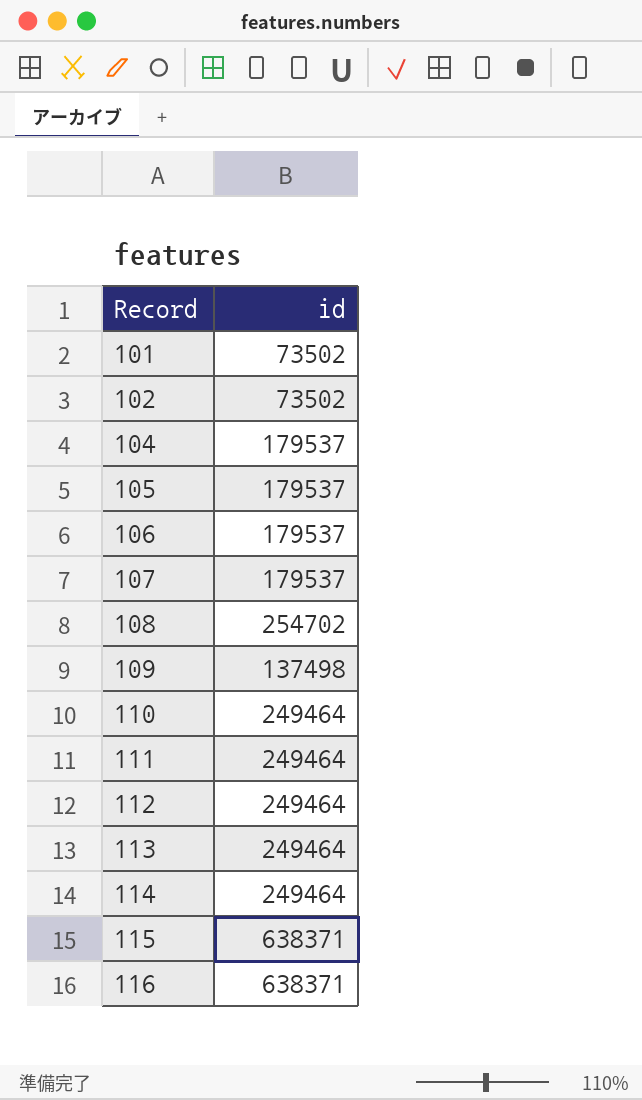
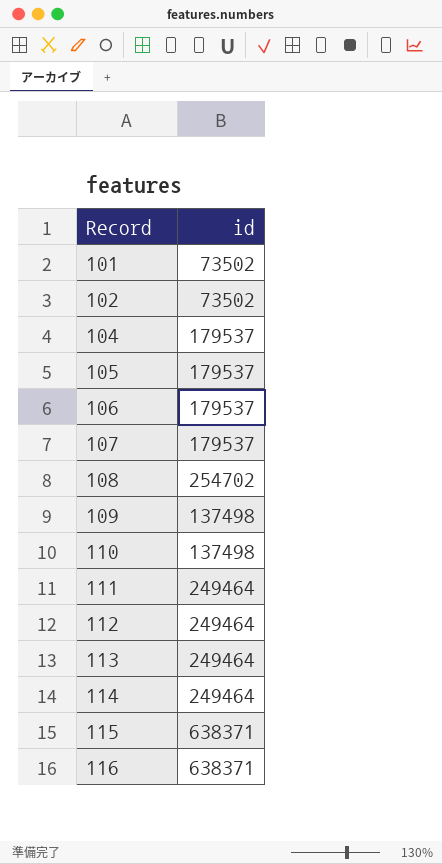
110 | id: 249464 -> 137498

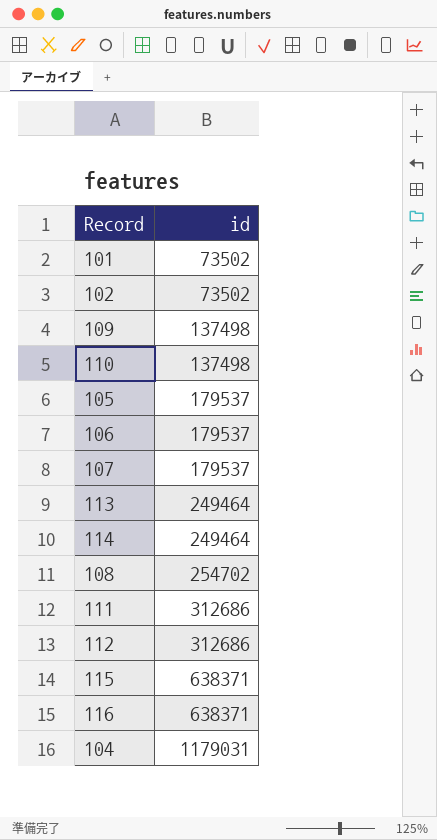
row order: Record ascending -> id ascending
111 | id: 249464 -> 312686
112 | id: 249464 -> 312686
104 | id: 179537 -> 1179031

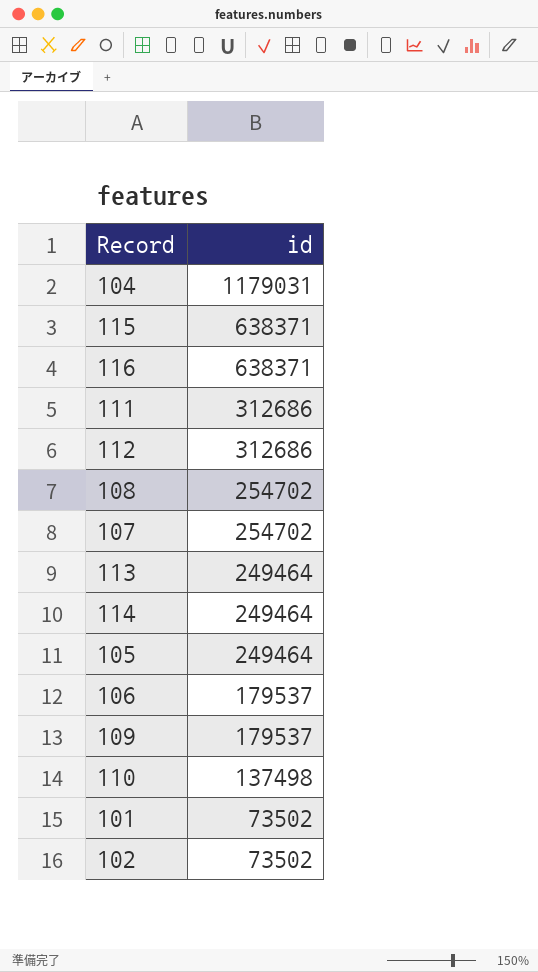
row order: id ascending -> id descending
107 | id: 179537 -> 254702
105 | id: 179537 -> 249464
109 | id: 137498 -> 179537

